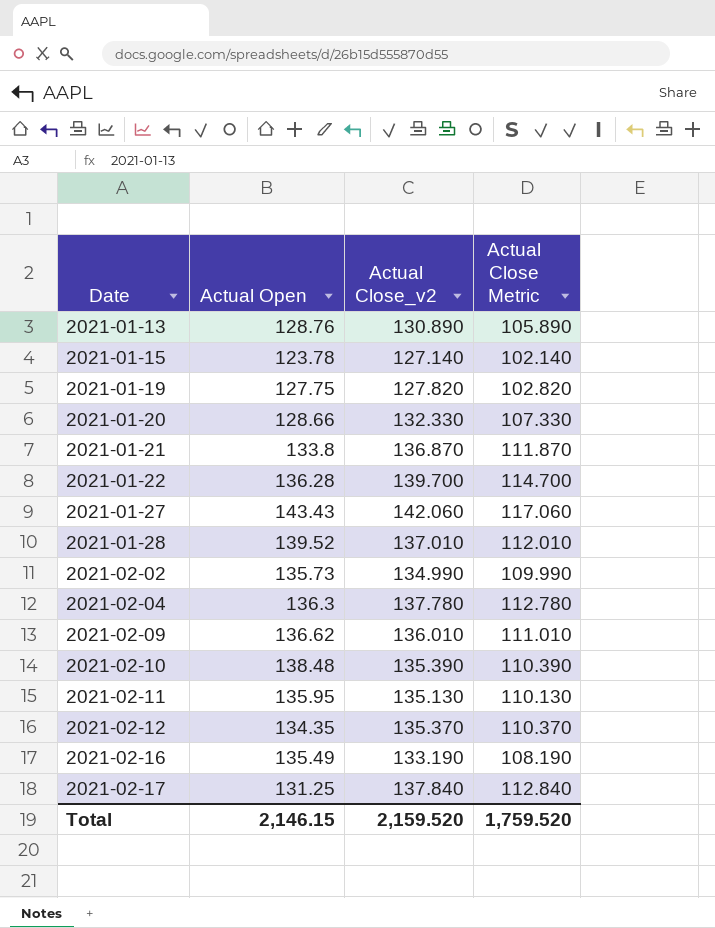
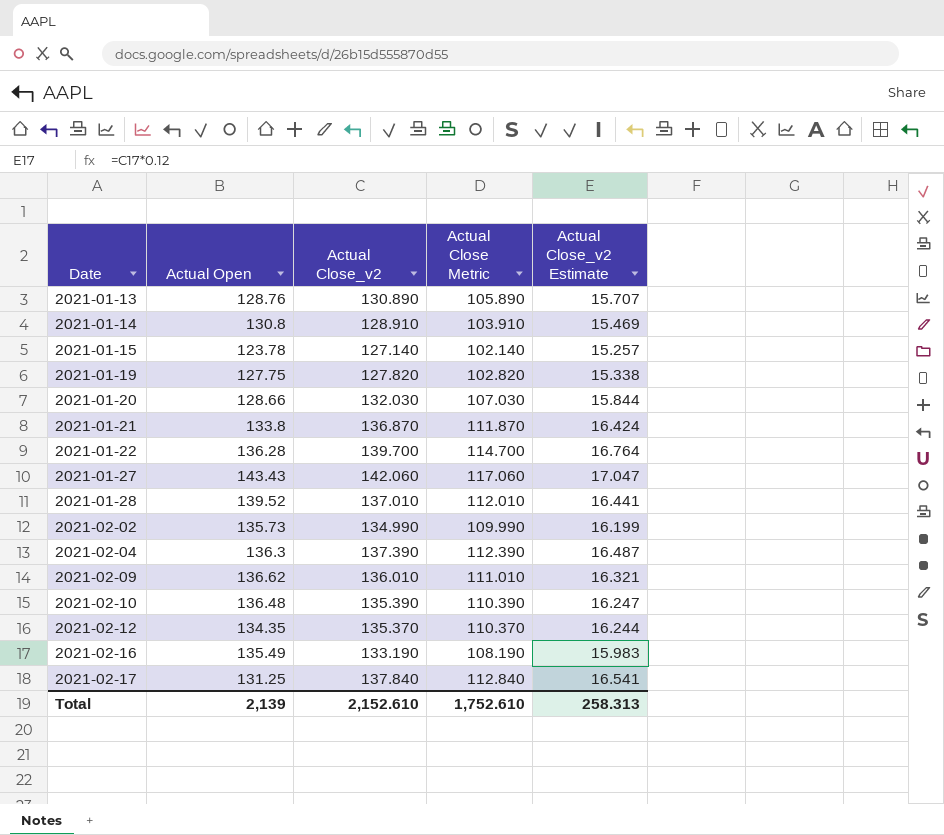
column Actual Close_v2 Estimate | formula: none -> [Actual Close_v2] * 0.12
row 2021-02-11: 135.95 | 135.130 | 110.130 -> none
row 2021-01-14: none -> 130.8 | 128.910 | 103.910 | 15.469
2021-01-20 | Actual Close_v2: 132.330 -> 132.030
2021-01-20 | Actual Close Metric: 107.330 -> 107.030
2021-02-04 | Actual Close_v2: 137.780 -> 137.390
2021-02-04 | Actual Close Metric: 112.780 -> 112.390
2021-02-10 | Actual Open: 138.48 -> 136.48
Total | Actual Open: 2,146.15 -> 2,139
Total | Actual Close_v2: 2,159.520 -> 2,152.610
Total | Actual Close Metric: 1,759.520 -> 1,752.610

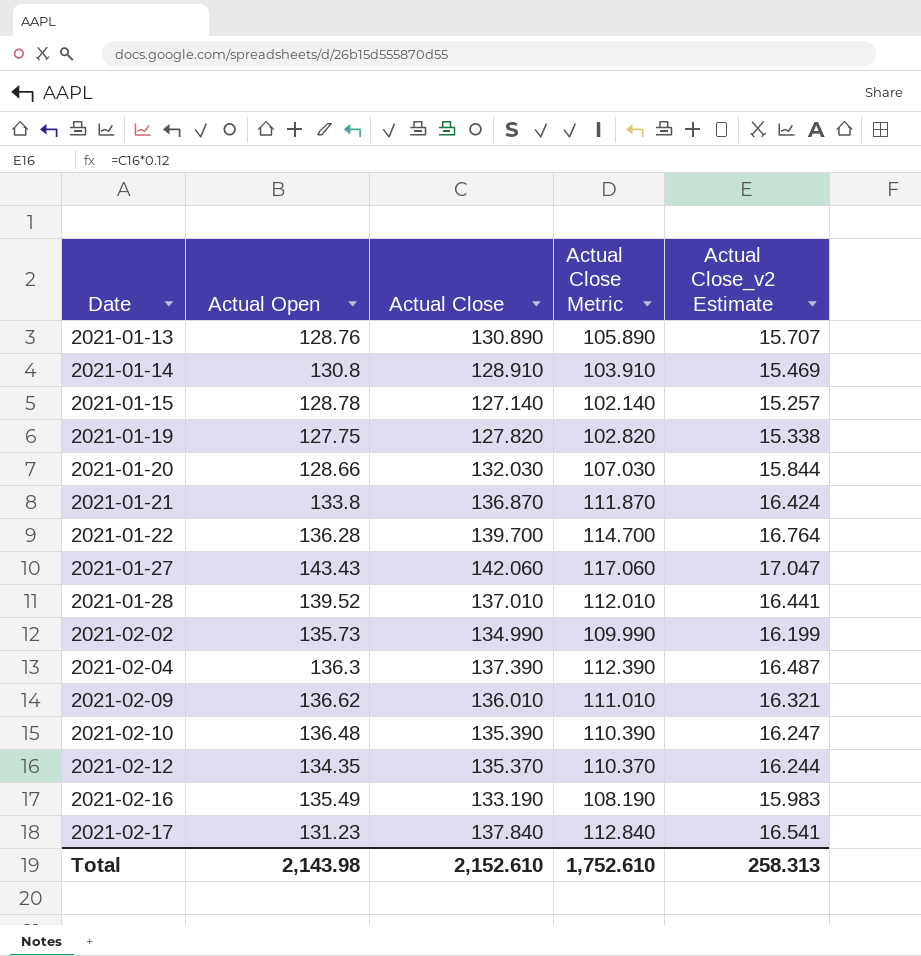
column name: Actual Close_v2 -> Actual Close
2021-01-15 | Actual Open: 123.78 -> 128.78
2021-02-17 | Actual Open: 131.25 -> 131.23
Total | Actual Open: 2,139 -> 2,143.98

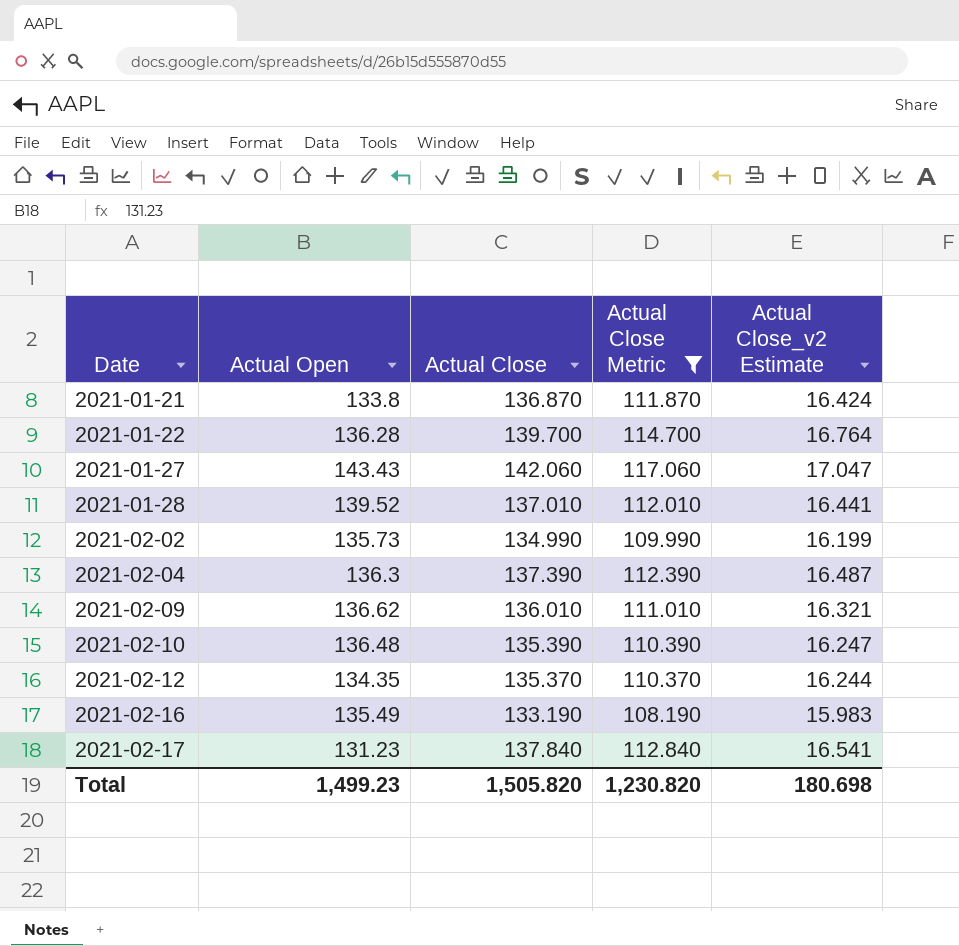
filter: none -> Actual Close Metric >= 108.190
Total | Actual Open: 2,143.98 -> 1,499.23
Total | Actual Close: 2,152.610 -> 1,505.820
Total | Actual Close Metric: 1,752.610 -> 1,230.820
Total | Actual Close_v2 Estimate: 258.313 -> 180.698

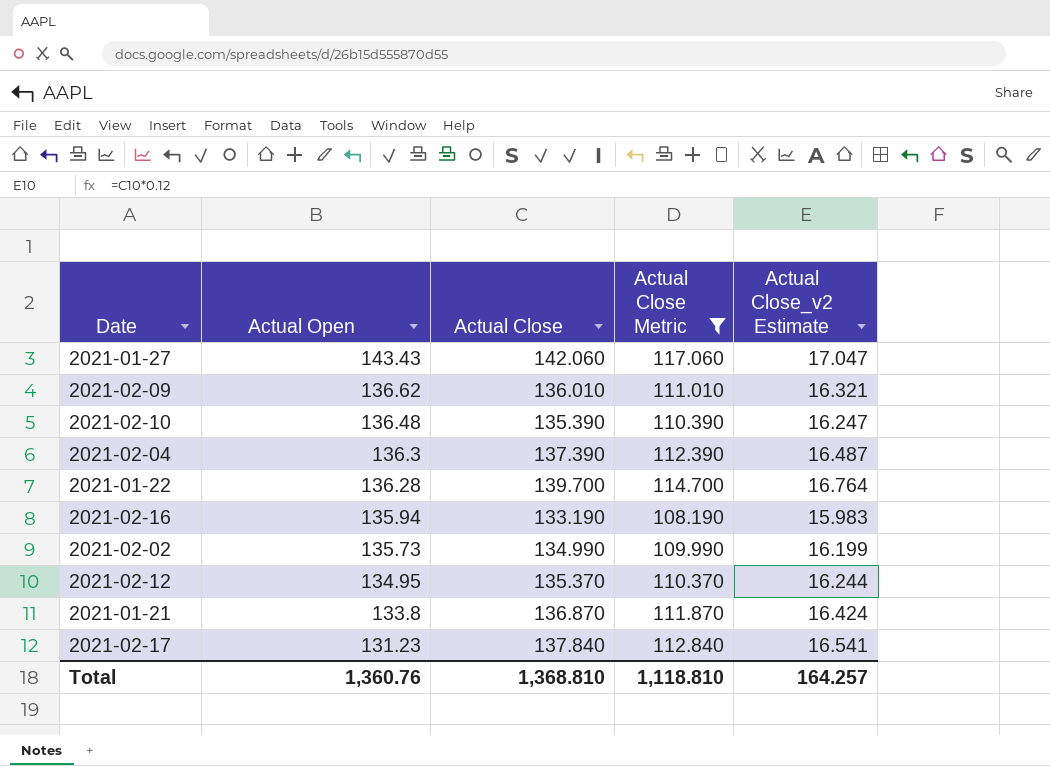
row order: Date ascending -> Actual Open descending
row 2021-01-28: 139.52 | 137.010 | 112.010 | 16.441 -> none
2021-02-16 | Actual Open: 135.49 -> 135.94
2021-02-12 | Actual Open: 134.35 -> 134.95
Total | Actual Open: 1,499.23 -> 1,360.76
Total | Actual Close: 1,505.820 -> 1,368.810
Total | Actual Close Metric: 1,230.820 -> 1,118.810
Total | Actual Close_v2 Estimate: 180.698 -> 164.257

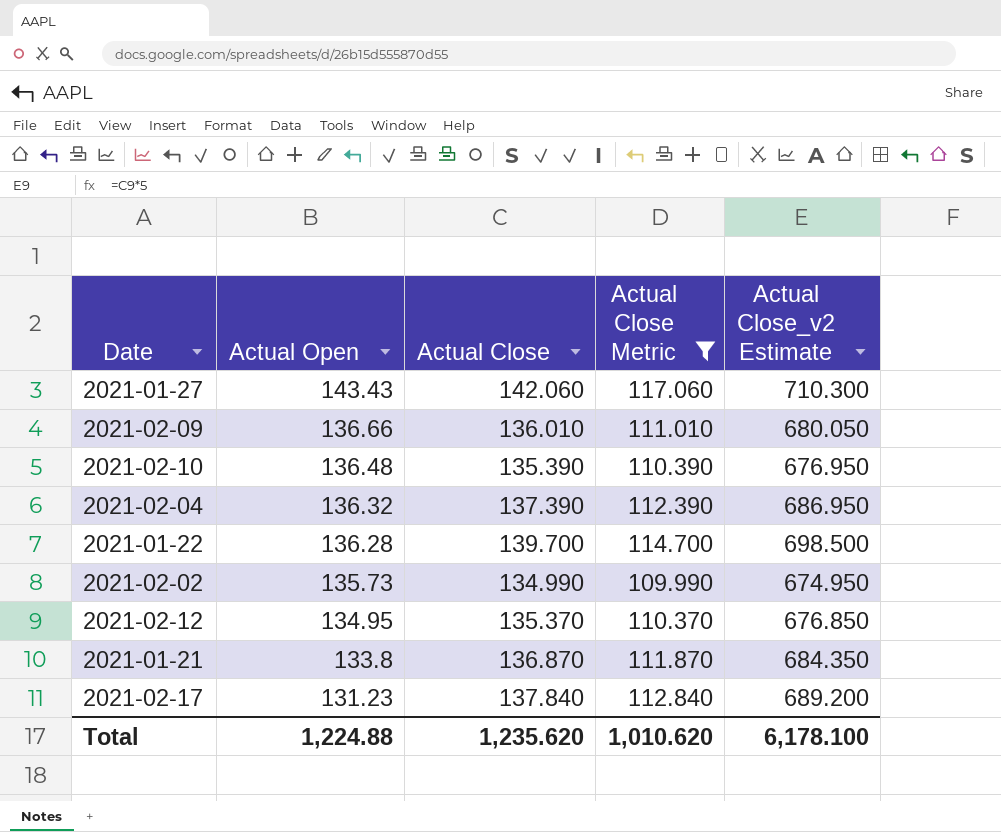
column Actual Close_v2 Estimate | formula: [Actual Close] * 0.12 -> [Actual Close] * 5
row 2021-02-16: 135.94 | 133.190 | 108.190 | 15.983 -> none
2021-02-09 | Actual Open: 136.62 -> 136.66
2021-02-04 | Actual Open: 136.3 -> 136.32
Total | Actual Open: 1,360.76 -> 1,224.88
Total | Actual Close: 1,368.810 -> 1,235.620
Total | Actual Close Metric: 1,118.810 -> 1,010.620
Total | Actual Close_v2 Estimate: 164.257 -> 6,178.100

